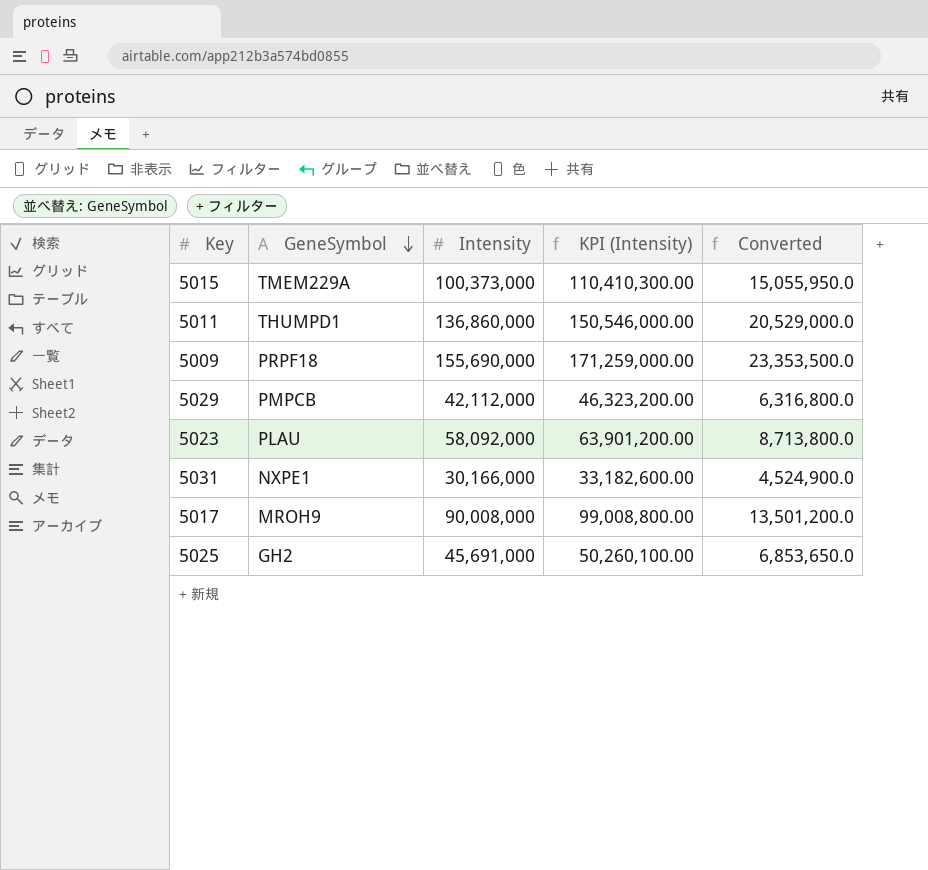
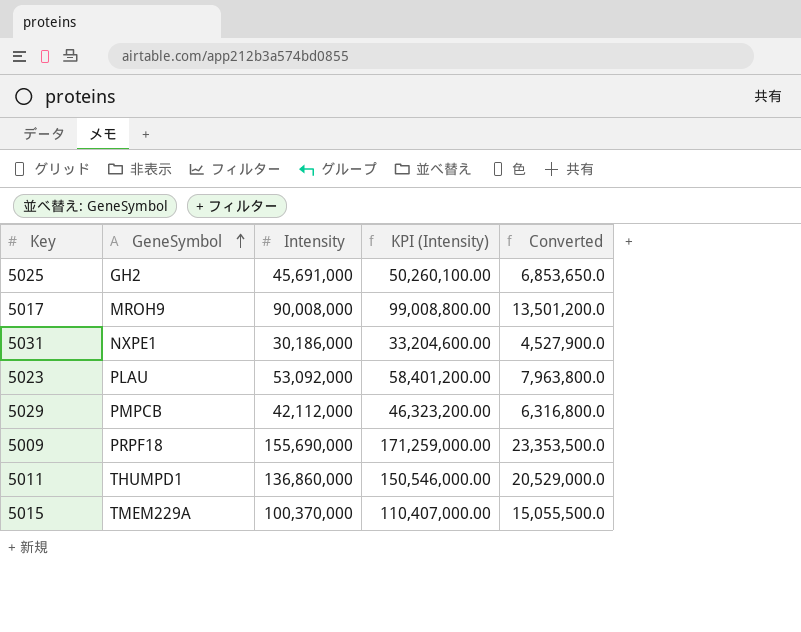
row order: GeneSymbol descending -> GeneSymbol ascending
5031 | Intensity: 30,166,000 -> 30,186,000
5031 | KPI (Intensity): 33,182,600.00 -> 33,204,600.00
5031 | Converted: 4,524,900.0 -> 4,527,900.0
5023 | Intensity: 58,092,000 -> 53,092,000
5023 | KPI (Intensity): 63,901,200.00 -> 58,401,200.00
5023 | Converted: 8,713,800.0 -> 7,963,800.0
5015 | Intensity: 100,373,000 -> 100,370,000
5015 | KPI (Intensity): 110,410,300.00 -> 110,407,000.00
5015 | Converted: 15,055,950.0 -> 15,055,500.0

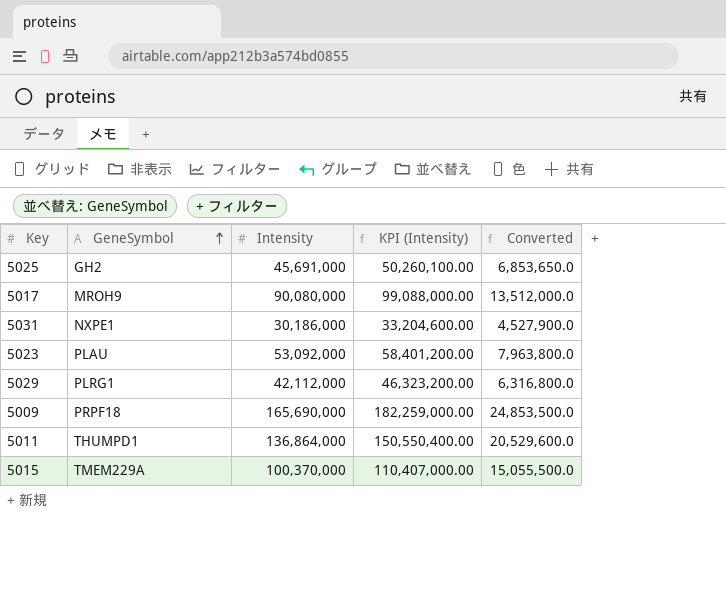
5017 | Intensity: 90,008,000 -> 90,080,000
5017 | KPI (Intensity): 99,008,800.00 -> 99,088,000.00
5017 | Converted: 13,501,200.0 -> 13,512,000.0
5029 | GeneSymbol: PMPCB -> PLRG1
5009 | Intensity: 155,690,000 -> 165,690,000
5009 | KPI (Intensity): 171,259,000.00 -> 182,259,000.00
5009 | Converted: 23,353,500.0 -> 24,853,500.0
5011 | Intensity: 136,860,000 -> 136,864,000
5011 | KPI (Intensity): 150,546,000.00 -> 150,550,400.00
5011 | Converted: 20,529,000.0 -> 20,529,600.0

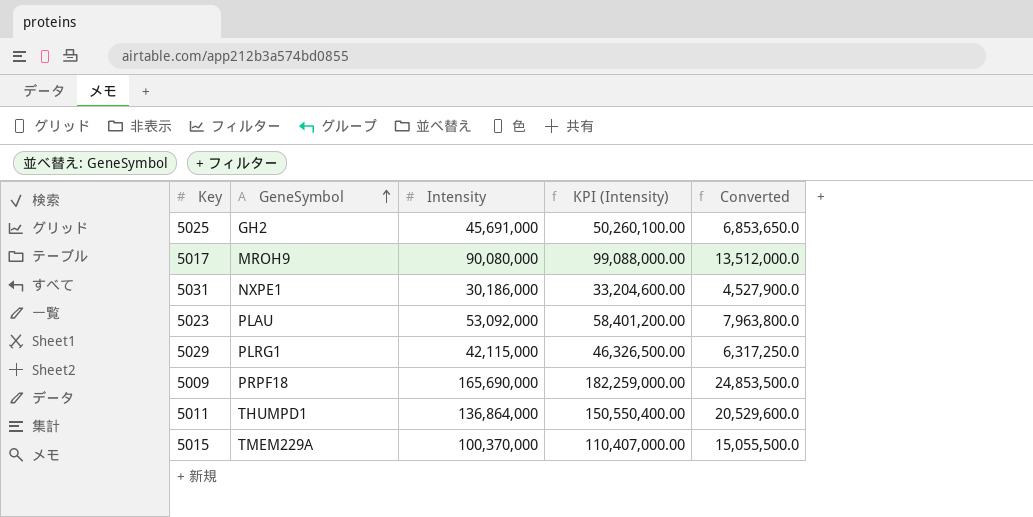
5029 | Intensity: 42,112,000 -> 42,115,000
5029 | KPI (Intensity): 46,323,200.00 -> 46,326,500.00
5029 | Converted: 6,316,800.0 -> 6,317,250.0

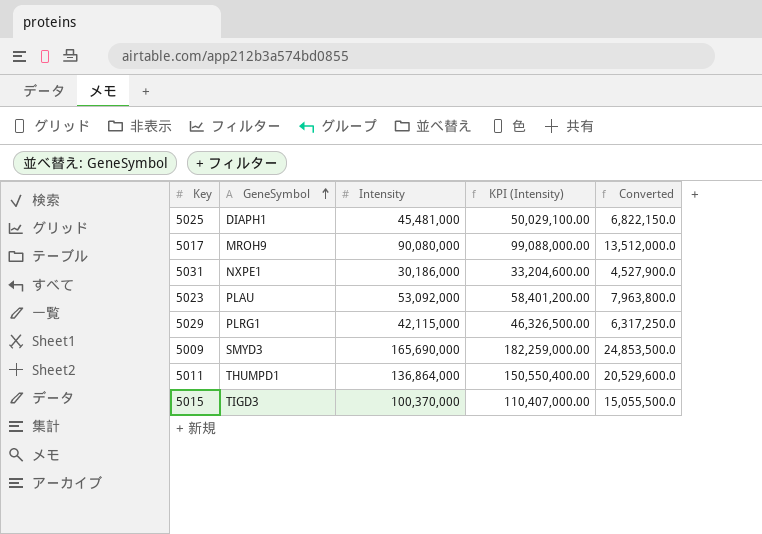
5025 | GeneSymbol: GH2 -> DIAPH1
5025 | Intensity: 45,691,000 -> 45,481,000
5025 | KPI (Intensity): 50,260,100.00 -> 50,029,100.00
5025 | Converted: 6,853,650.0 -> 6,822,150.0
5009 | GeneSymbol: PRPF18 -> SMYD3
5015 | GeneSymbol: TMEM229A -> TIGD3

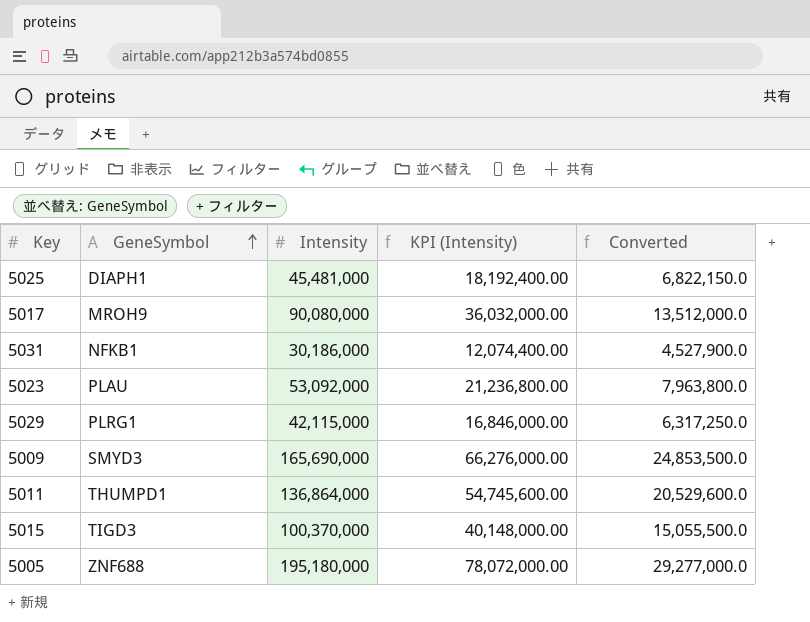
column KPI (Intensity) | formula: [Intensity] * 1.1 -> [Intensity] * 0.4
5031 | GeneSymbol: NXPE1 -> NFKB1
row 5005: none -> ZNF688 | 195,180,000 | 78,072,000.00 | 29,277,000.0

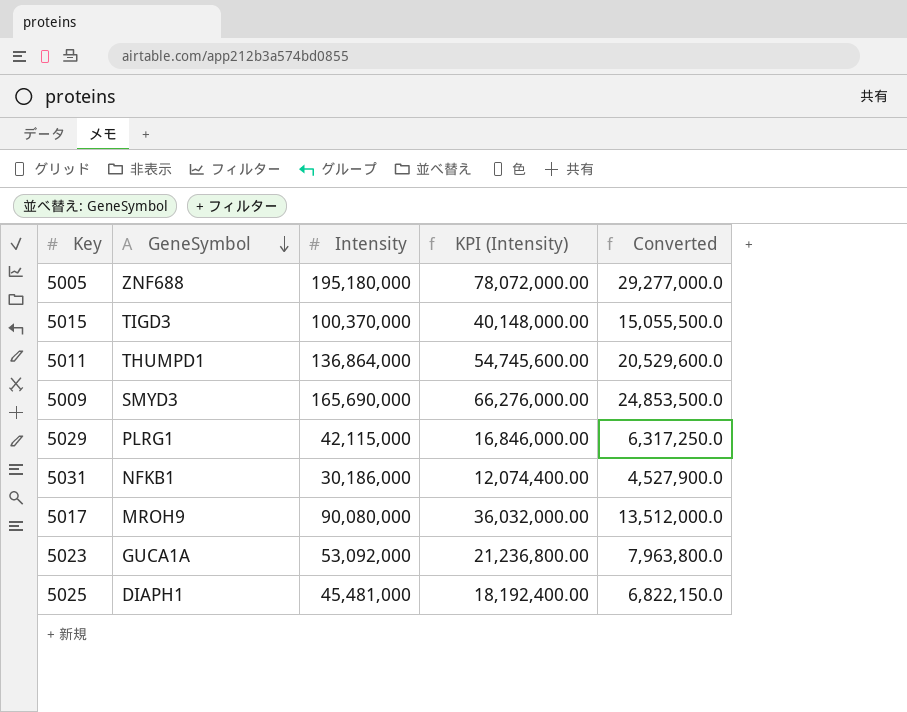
row order: GeneSymbol ascending -> GeneSymbol descending
5023 | GeneSymbol: PLAU -> GUCA1A

